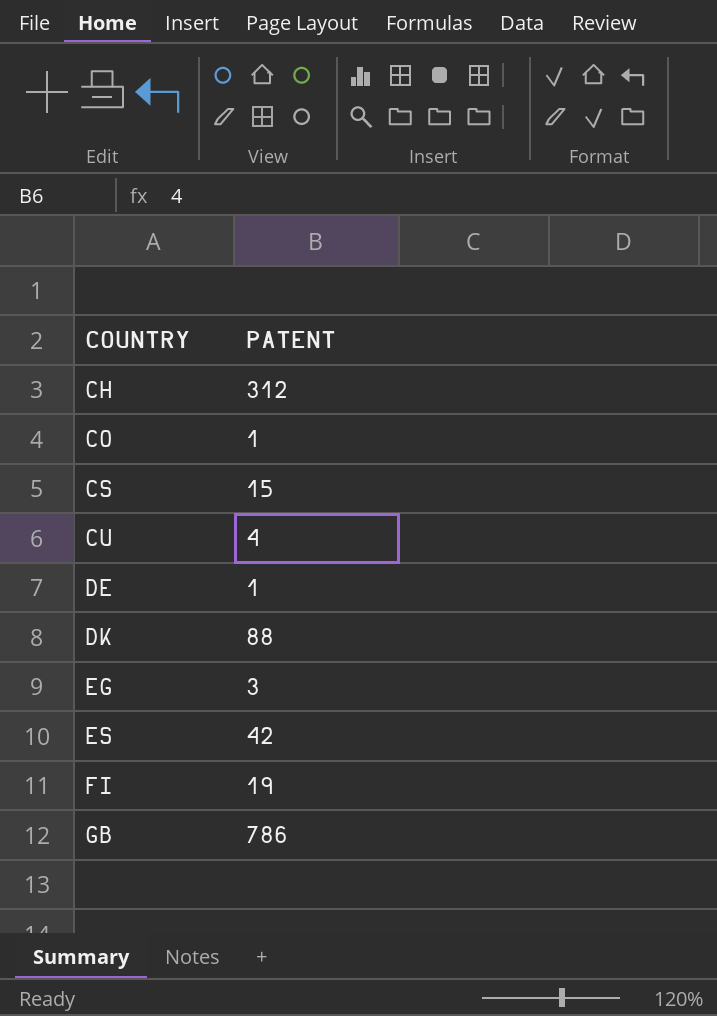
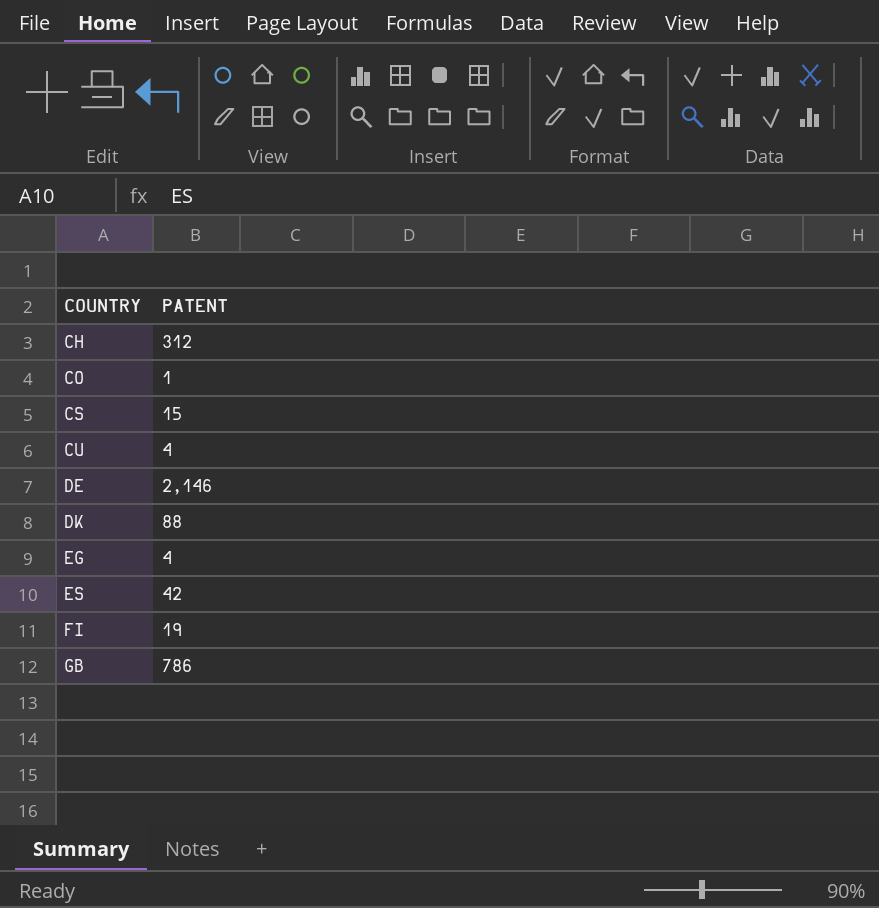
DE | PATENT: 1 -> 2,146
EG | PATENT: 3 -> 4

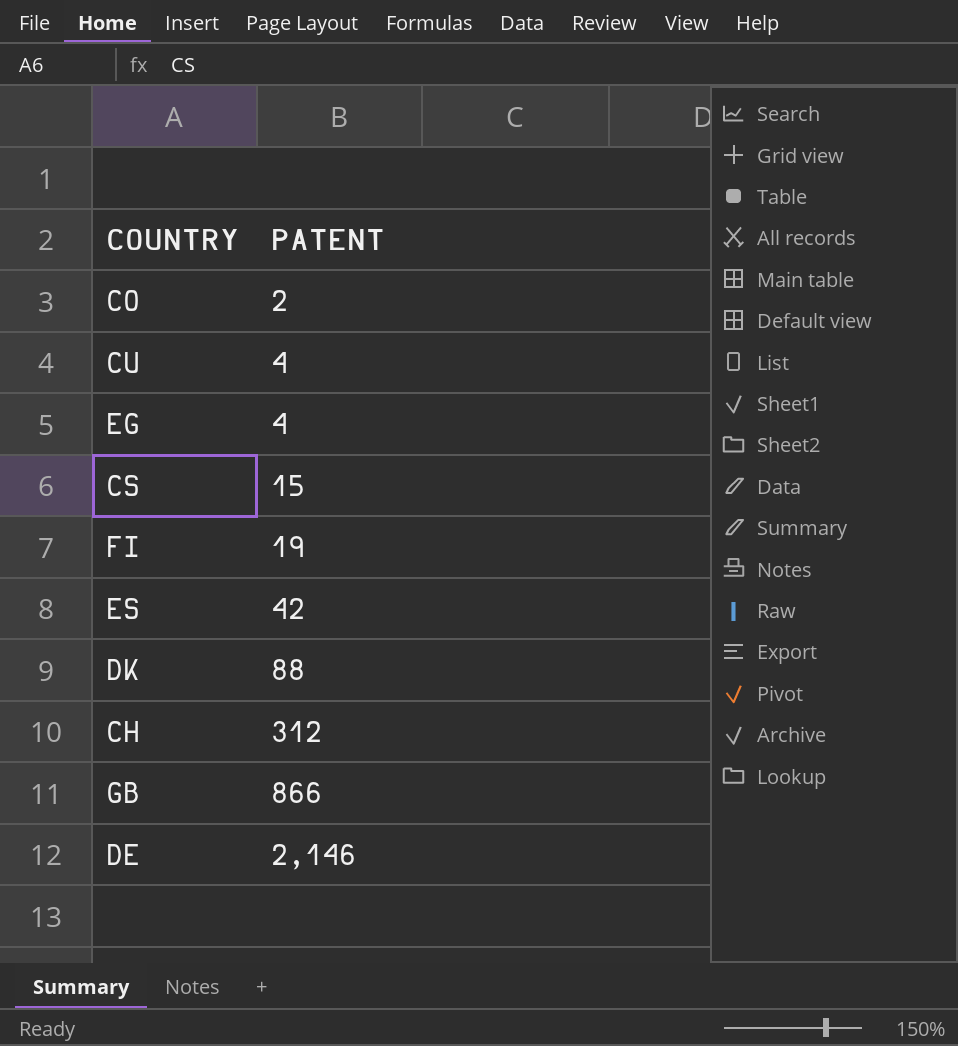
row order: COUNTRY ascending -> PATENT ascending
CO | PATENT: 1 -> 2
GB | PATENT: 786 -> 866

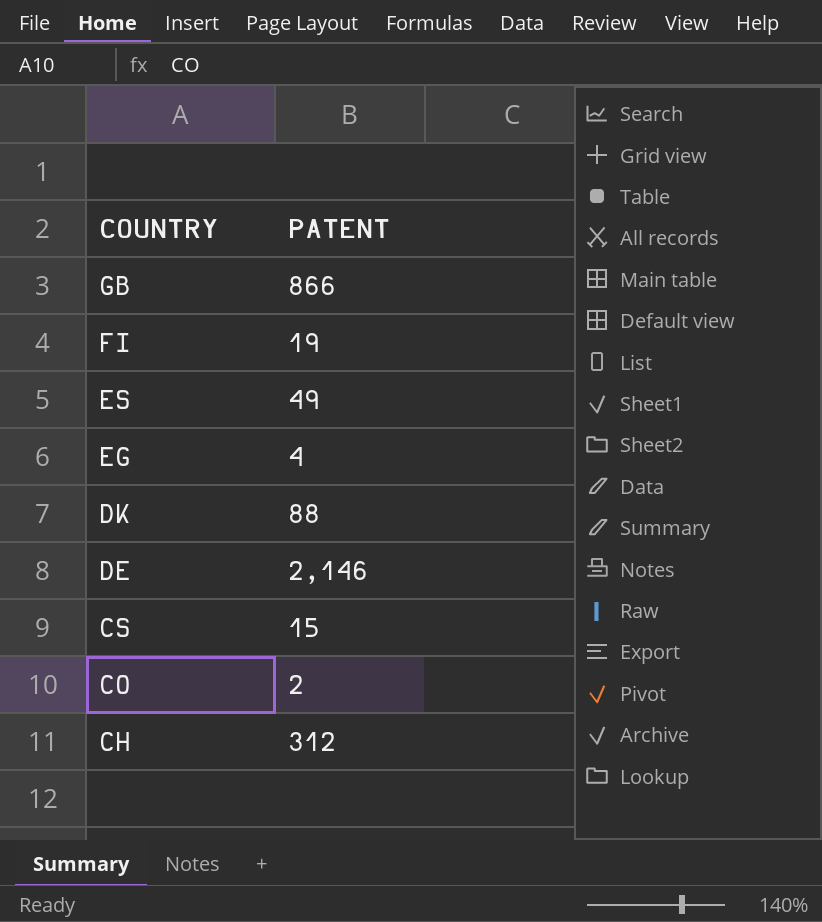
row order: PATENT ascending -> COUNTRY descending
row CU: 4 -> none
ES | PATENT: 42 -> 49

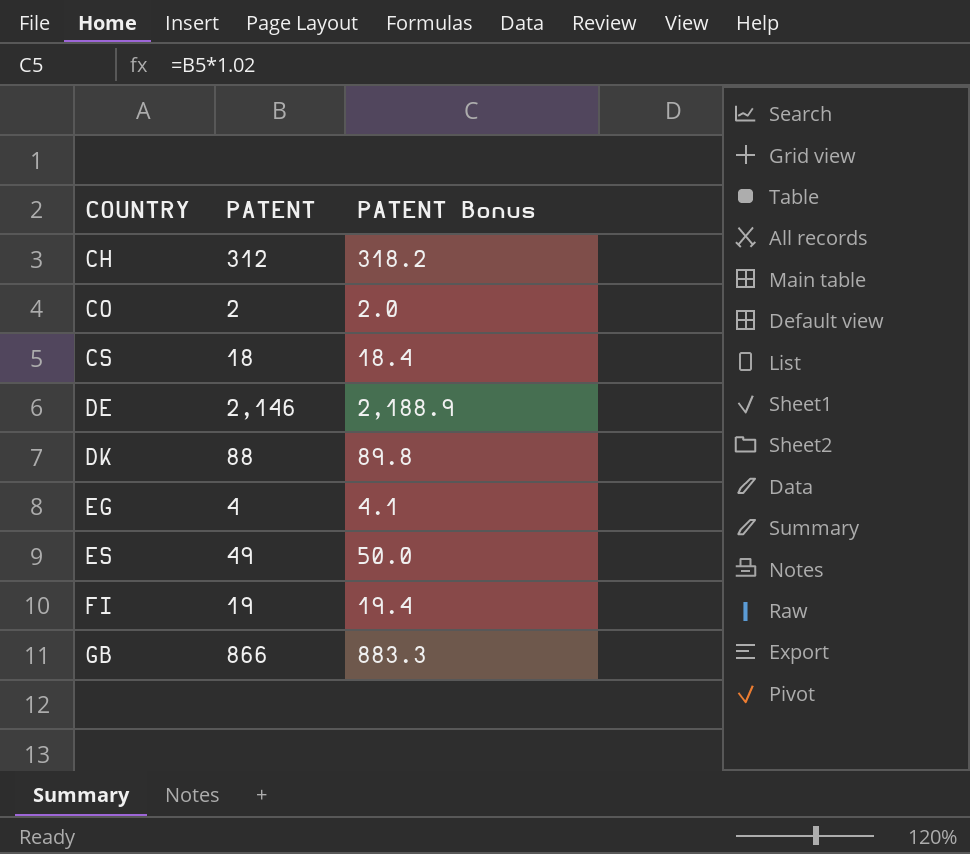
row order: COUNTRY descending -> COUNTRY ascending
column PATENT Bonus | formula: none -> [PATENT] * 1.02
CS | PATENT: 15 -> 18

